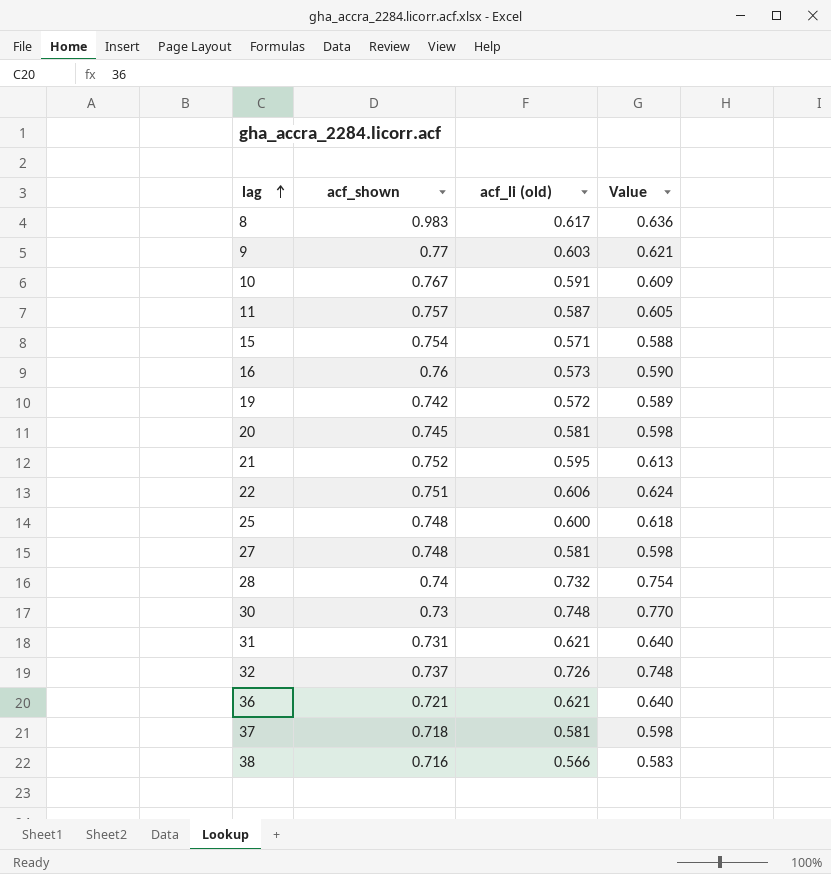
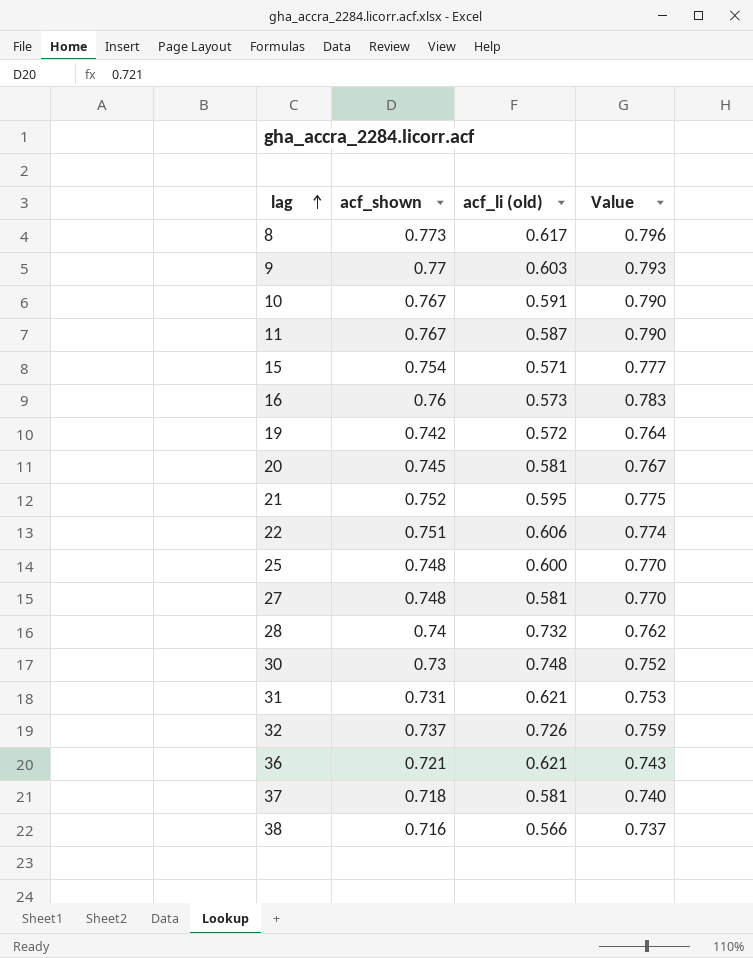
column Value | formula: [acf_li (old)] * 1.03 -> [acf_shown] * 1.03
8 | acf_shown: 0.983 -> 0.773
11 | acf_shown: 0.757 -> 0.767

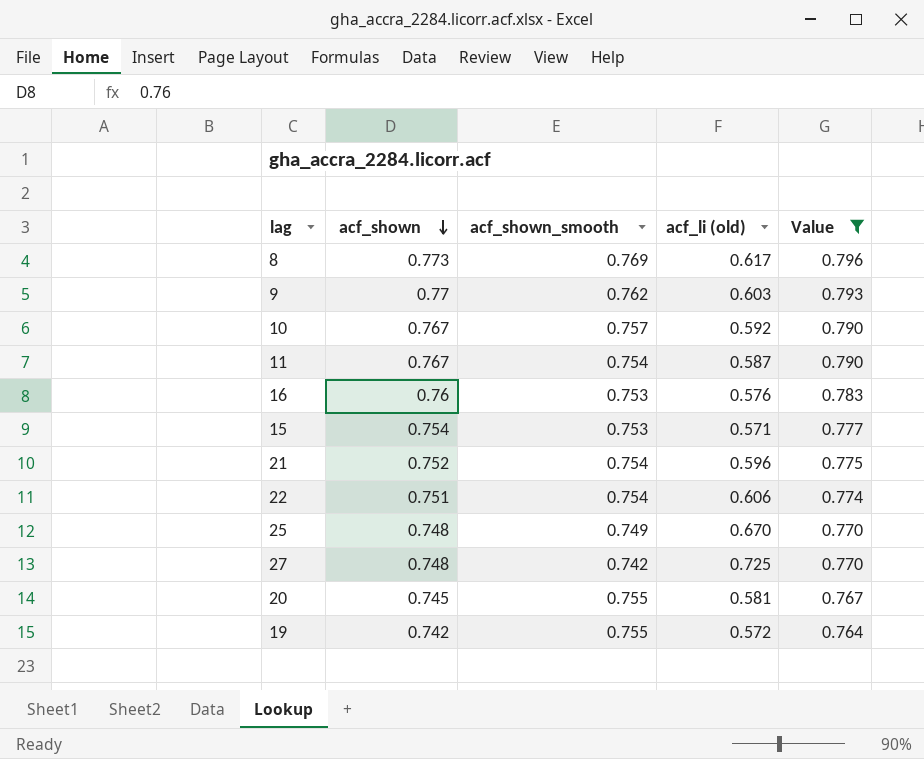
filter: none -> Value >= 0.764
row order: lag ascending -> acf_shown descending
column acf_shown_smooth | position: none -> 3
10 | acf_li (old): 0.591 -> 0.592
16 | acf_li (old): 0.573 -> 0.576
21 | acf_li (old): 0.595 -> 0.596
25 | acf_li (old): 0.600 -> 0.670
27 | acf_li (old): 0.581 -> 0.725

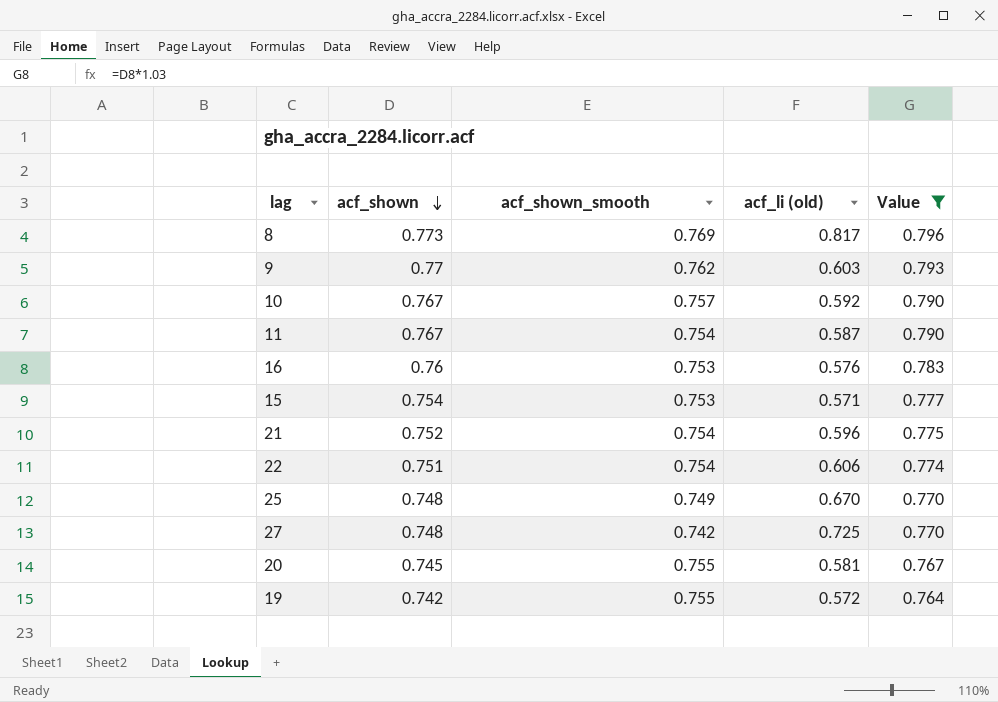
8 | acf_li (old): 0.617 -> 0.817

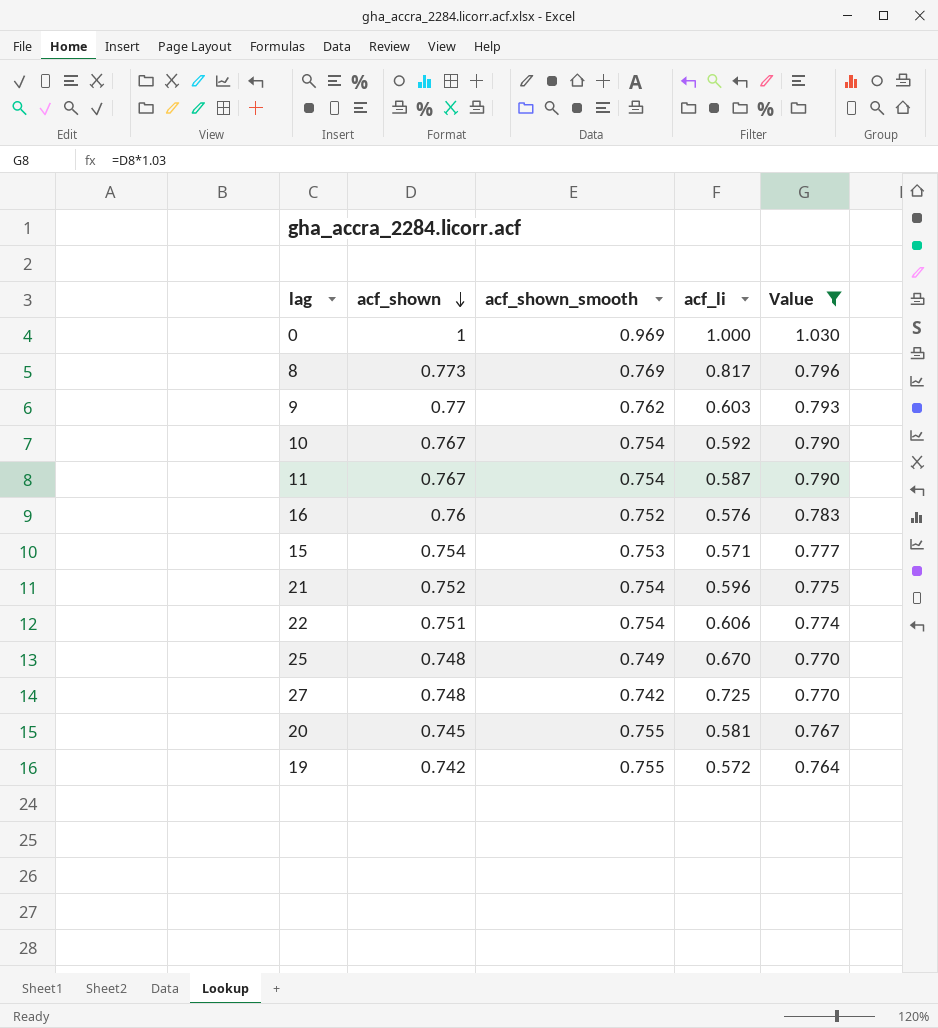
column name: acf_li (old) -> acf_li
row 0: none -> 1 | 0.969 | 1.000 | 1.030
10 | acf_shown_smooth: 0.757 -> 0.754
16 | acf_shown_smooth: 0.753 -> 0.752

